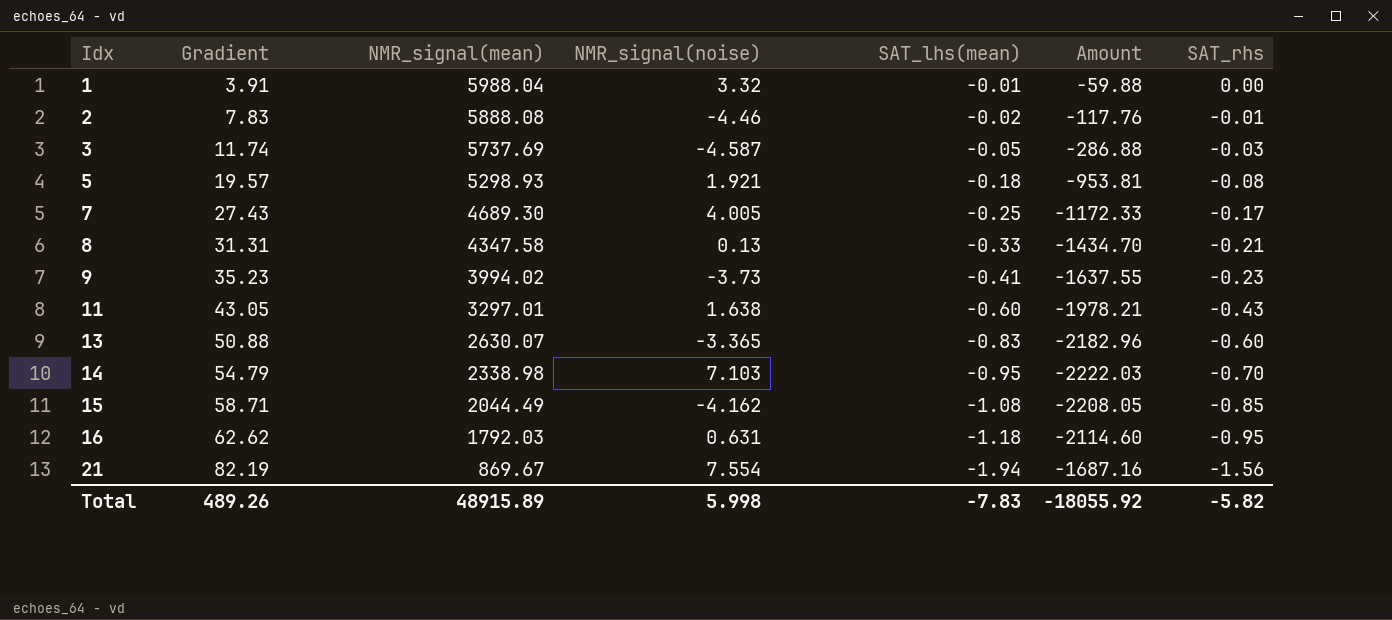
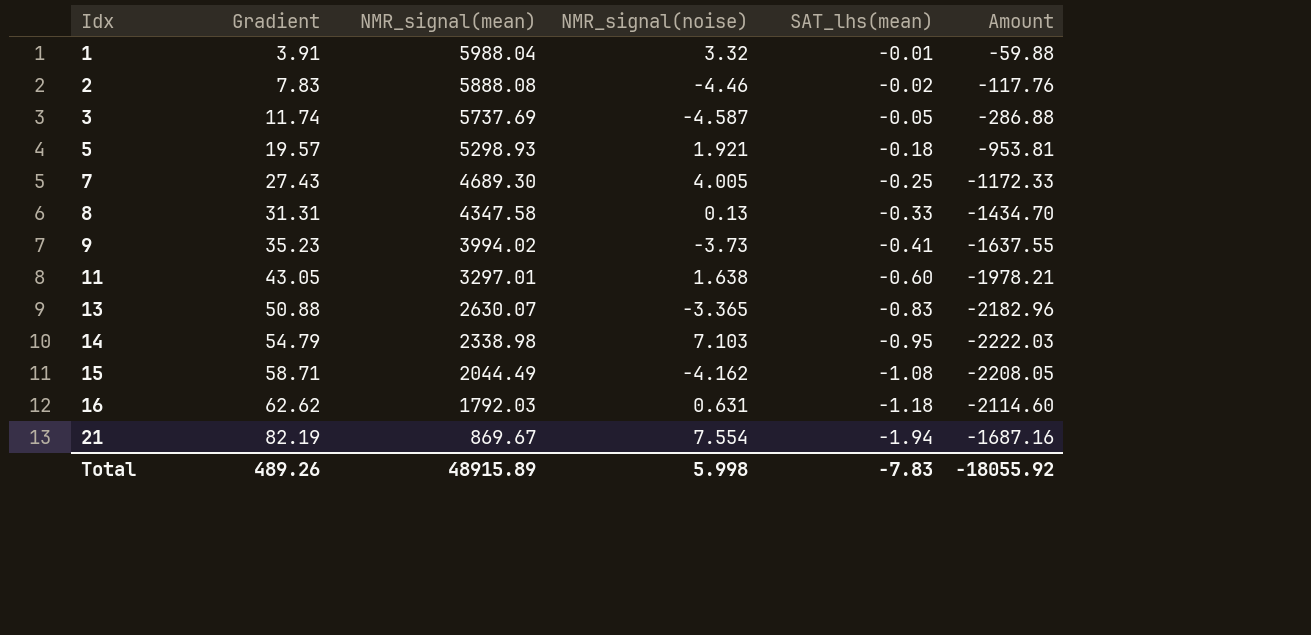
column SAT_rhs | position: 7 -> none

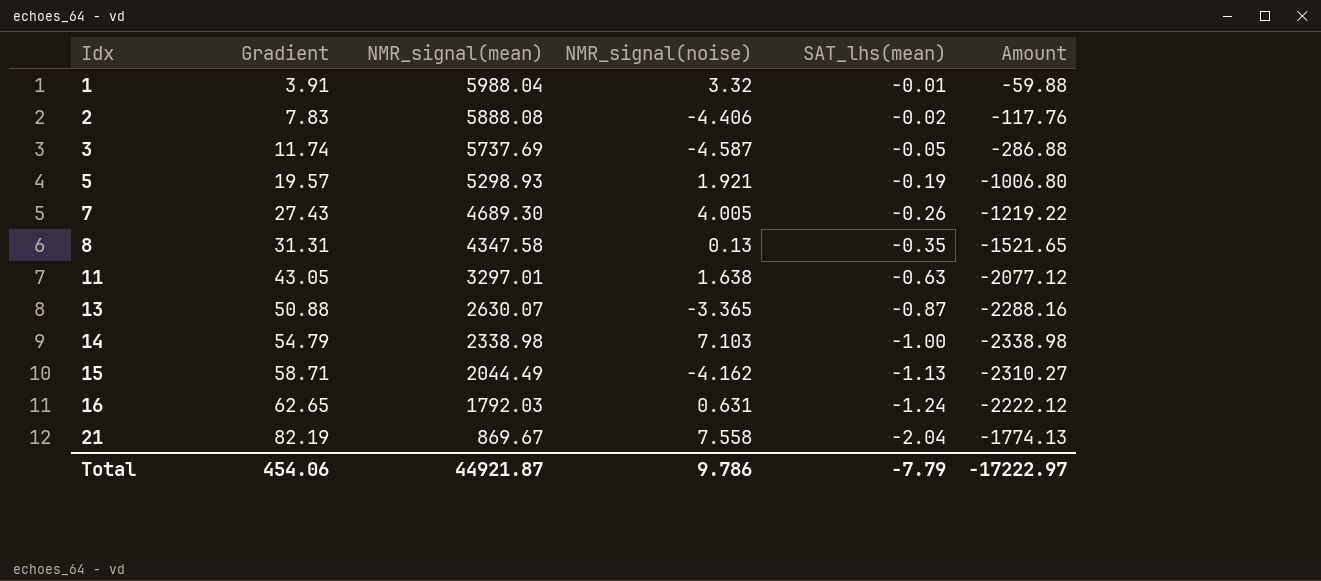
row 9: 35.23 | 3994.02 | -3.73 | -0.41 | -1637.55 -> none
2 | NMR_signal(noise): -4.46 -> -4.406
5 | SAT_lhs(mean): -0.18 -> -0.19
5 | Amount: -953.81 -> -1006.80
7 | SAT_lhs(mean): -0.25 -> -0.26
7 | Amount: -1172.33 -> -1219.22
8 | SAT_lhs(mean): -0.33 -> -0.35
8 | Amount: -1434.70 -> -1521.65
11 | SAT_lhs(mean): -0.60 -> -0.63
11 | Amount: -1978.21 -> -2077.12
13 | SAT_lhs(mean): -0.83 -> -0.87
13 | Amount: -2182.96 -> -2288.16
14 | SAT_lhs(mean): -0.95 -> -1.00
14 | Amount: -2222.03 -> -2338.98
15 | SAT_lhs(mean): -1.08 -> -1.13
15 | Amount: -2208.05 -> -2310.27
16 | Gradient: 62.62 -> 62.65
16 | SAT_lhs(mean): -1.18 -> -1.24
16 | Amount: -2114.60 -> -2222.12
21 | NMR_signal(noise): 7.554 -> 7.558
21 | SAT_lhs(mean): -1.94 -> -2.04
21 | Amount: -1687.16 -> -1774.13
Total | Gradient: 489.26 -> 454.06
Total | NMR_signal(mean): 48915.89 -> 44921.87
Total | NMR_signal(noise): 5.998 -> 9.786
Total | SAT_lhs(mean): -7.83 -> -7.79
Total | Amount: -18055.92 -> -17222.97

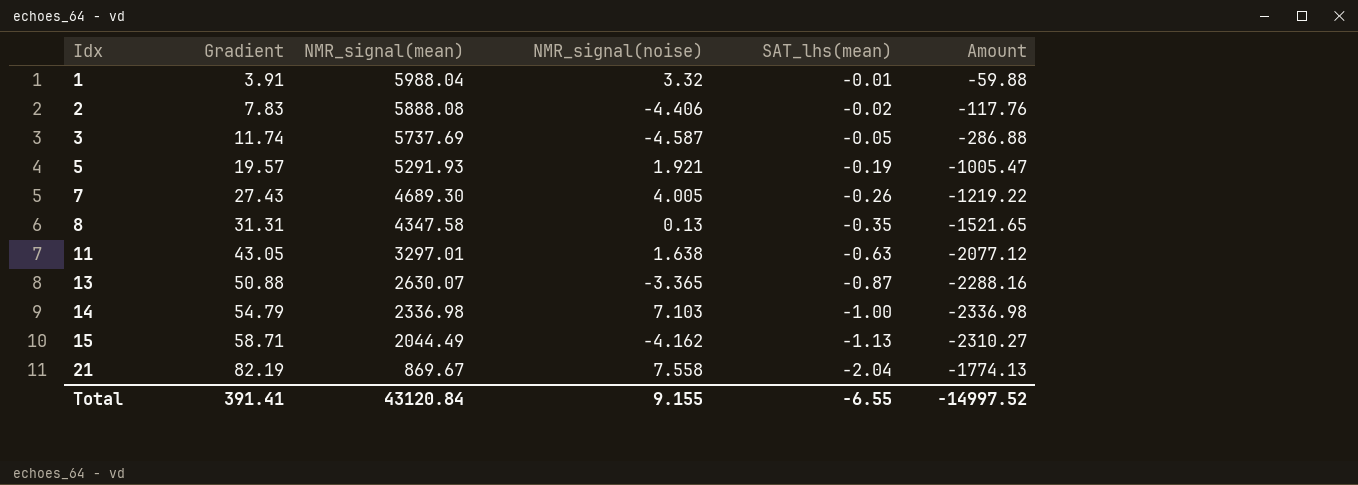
row 16: 62.65 | 1792.03 | 0.631 | -1.24 | -2222.12 -> none
5 | NMR_signal(mean): 5298.93 -> 5291.93
5 | Amount: -1006.80 -> -1005.47
14 | NMR_signal(mean): 2338.98 -> 2336.98
14 | Amount: -2338.98 -> -2336.98
Total | Gradient: 454.06 -> 391.41
Total | NMR_signal(mean): 44921.87 -> 43120.84
Total | NMR_signal(noise): 9.786 -> 9.155
Total | SAT_lhs(mean): -7.79 -> -6.55
Total | Amount: -17222.97 -> -14997.52

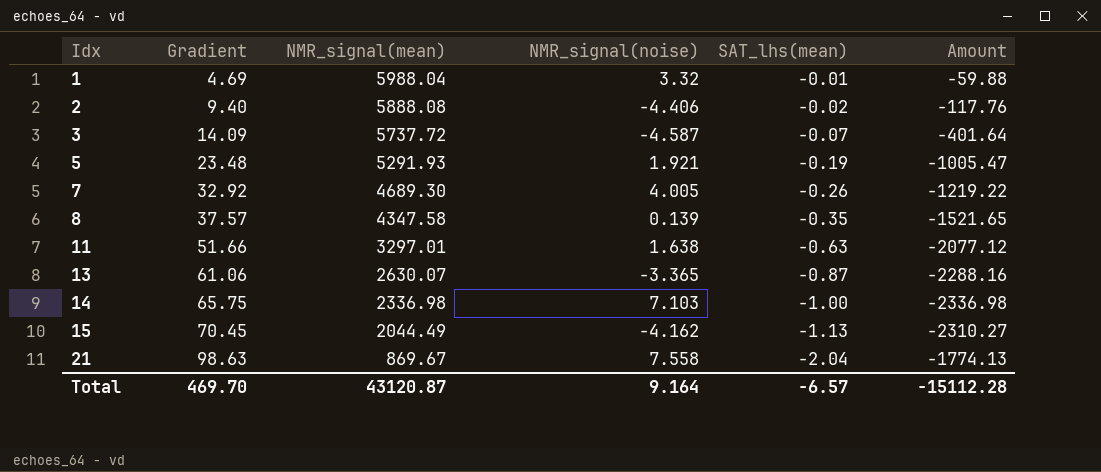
1 | Gradient: 3.91 -> 4.69
2 | Gradient: 7.83 -> 9.40
3 | Gradient: 11.74 -> 14.09
3 | NMR_signal(mean): 5737.69 -> 5737.72
3 | SAT_lhs(mean): -0.05 -> -0.07
3 | Amount: -286.88 -> -401.64
5 | Gradient: 19.57 -> 23.48
7 | Gradient: 27.43 -> 32.92
8 | Gradient: 31.31 -> 37.57
8 | NMR_signal(noise): 0.13 -> 0.139
11 | Gradient: 43.05 -> 51.66
13 | Gradient: 50.88 -> 61.06
14 | Gradient: 54.79 -> 65.75
15 | Gradient: 58.71 -> 70.45
21 | Gradient: 82.19 -> 98.63
Total | Gradient: 391.41 -> 469.70
Total | NMR_signal(mean): 43120.84 -> 43120.87
Total | NMR_signal(noise): 9.155 -> 9.164
Total | SAT_lhs(mean): -6.55 -> -6.57
Total | Amount: -14997.52 -> -15112.28

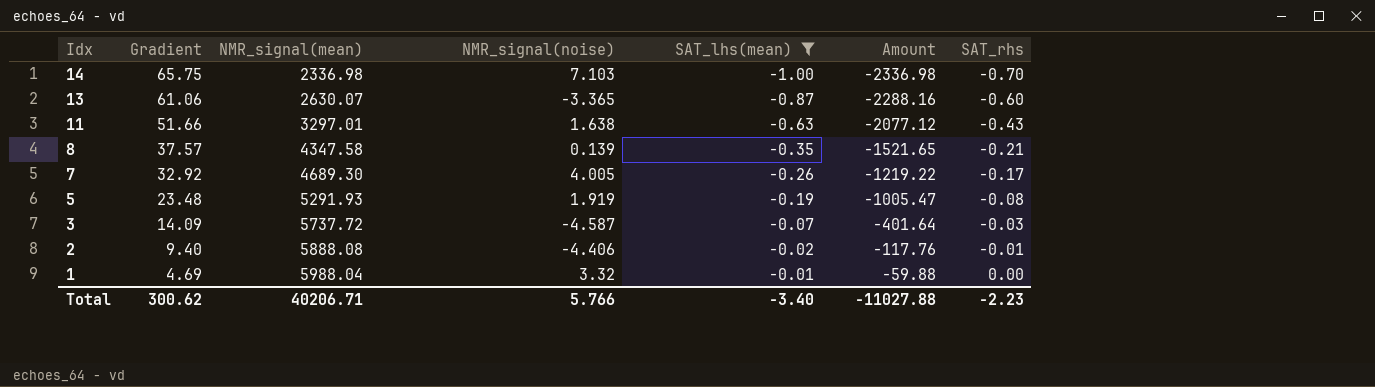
filter: none -> SAT_lhs(mean) >= -1.00
row order: Idx ascending -> Idx descending
column SAT_rhs | position: none -> 7
5 | NMR_signal(noise): 1.921 -> 1.919
Total | Gradient: 469.70 -> 300.62
Total | NMR_signal(mean): 43120.87 -> 40206.71
Total | NMR_signal(noise): 9.164 -> 5.766
Total | SAT_lhs(mean): -6.57 -> -3.40
Total | Amount: -15112.28 -> -11027.88

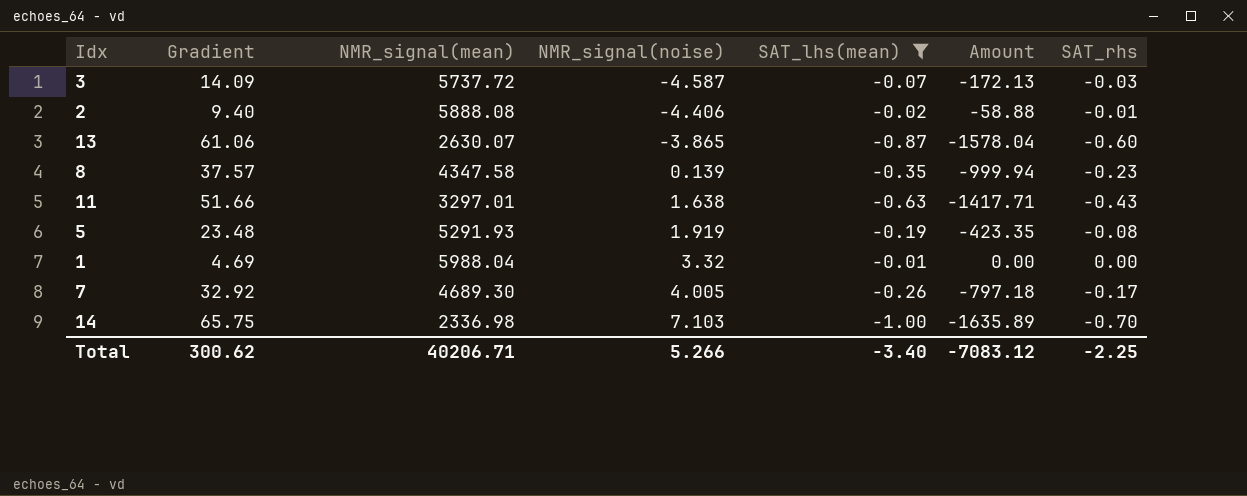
row order: Idx descending -> NMR_signal(noise) ascending
column Amount | formula: [NMR_signal(mean)] * [SAT_lhs(mean)] -> [NMR_signal(mean)] * [SAT_rhs]
13 | NMR_signal(noise): -3.365 -> -3.865
8 | SAT_rhs: -0.21 -> -0.23
Total | NMR_signal(noise): 5.766 -> 5.266
Total | Amount: -11027.88 -> -7083.12
Total | SAT_rhs: -2.23 -> -2.25

